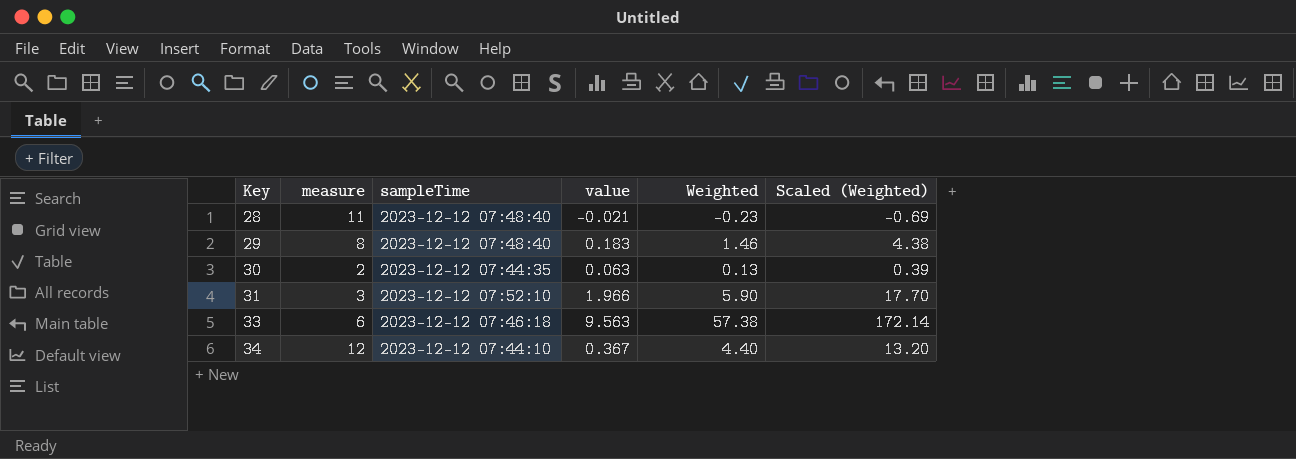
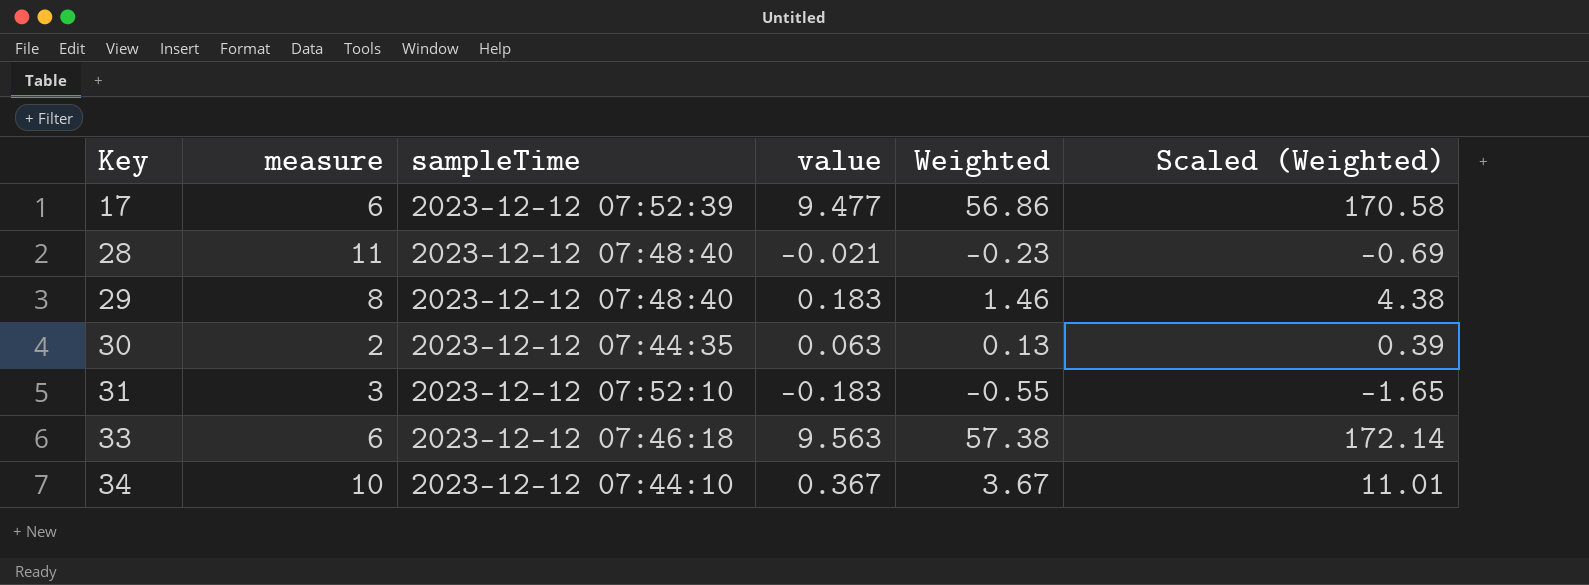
row 17: none -> 6 | 2023-12-12 07:52:39 | 9.477 | 56.86 | 170.58
31 | value: 1.966 -> -0.183
31 | Weighted: 5.90 -> -0.55
31 | Scaled (Weighted): 17.70 -> -1.65
34 | measure: 12 -> 10
34 | Weighted: 4.40 -> 3.67
34 | Scaled (Weighted): 13.20 -> 11.01

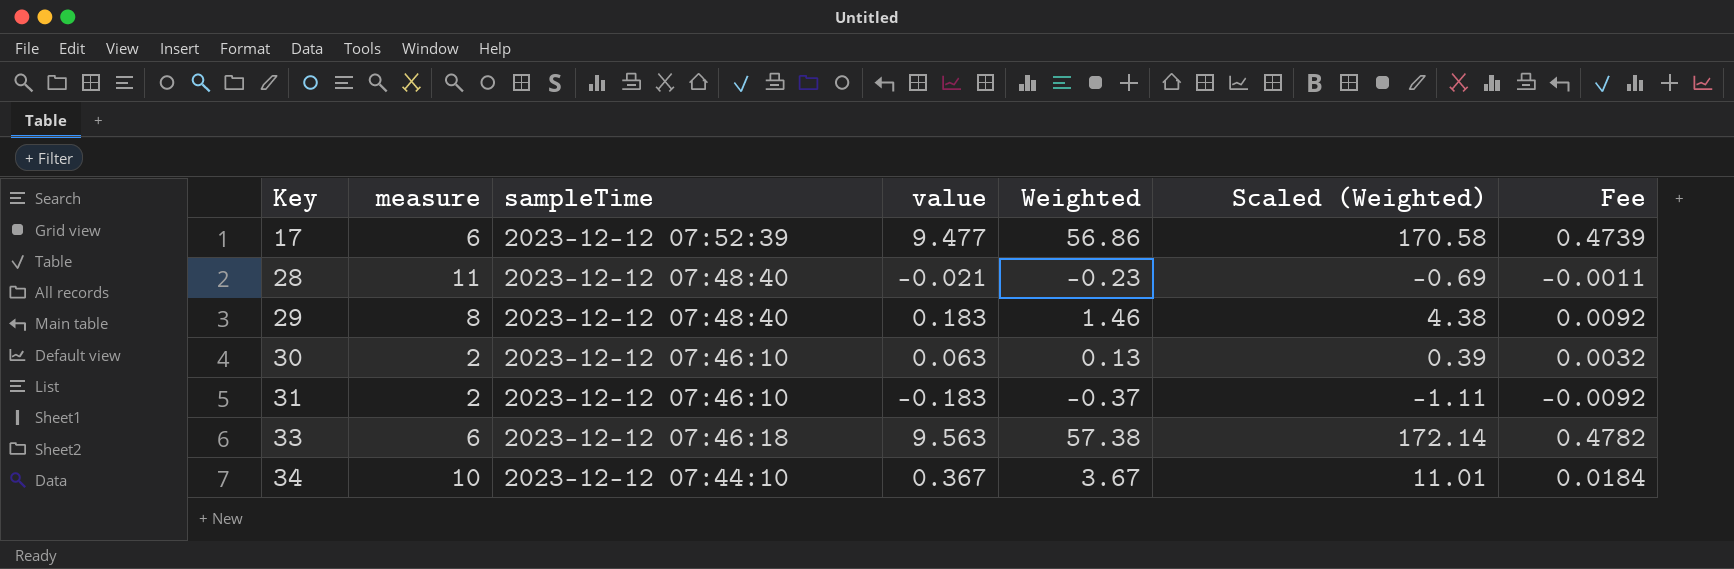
column Fee | formula: none -> [value] * 0.05
30 | sampleTime: 2023-12-12 07:44:35 -> 2023-12-12 07:46:10
31 | measure: 3 -> 2
31 | sampleTime: 2023-12-12 07:52:10 -> 2023-12-12 07:46:10
31 | Weighted: -0.55 -> -0.37
31 | Scaled (Weighted): -1.65 -> -1.11

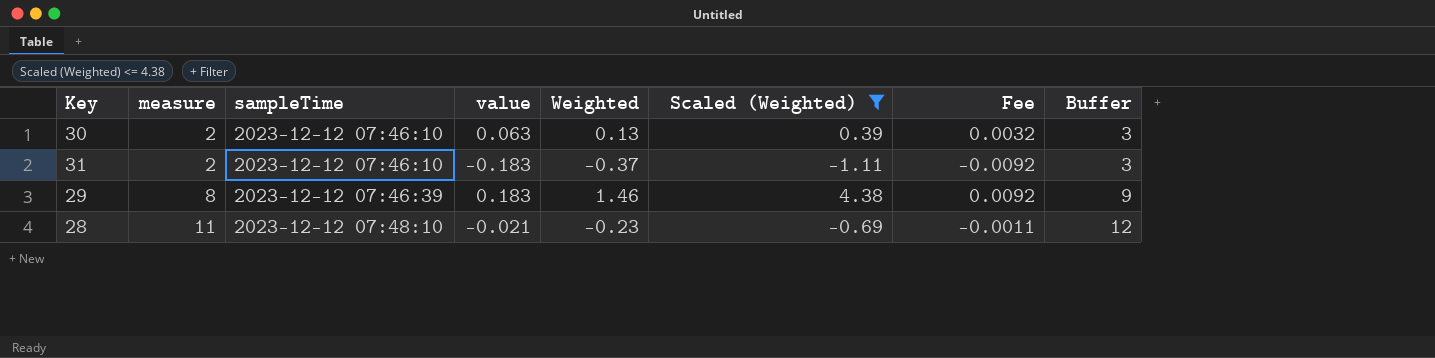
filter: none -> Scaled (Weighted) <= 4.38
row order: Key ascending -> measure ascending
column Buffer | formula: none -> [measure] + 1
29 | sampleTime: 2023-12-12 07:48:40 -> 2023-12-12 07:46:39
28 | sampleTime: 2023-12-12 07:48:40 -> 2023-12-12 07:48:10

